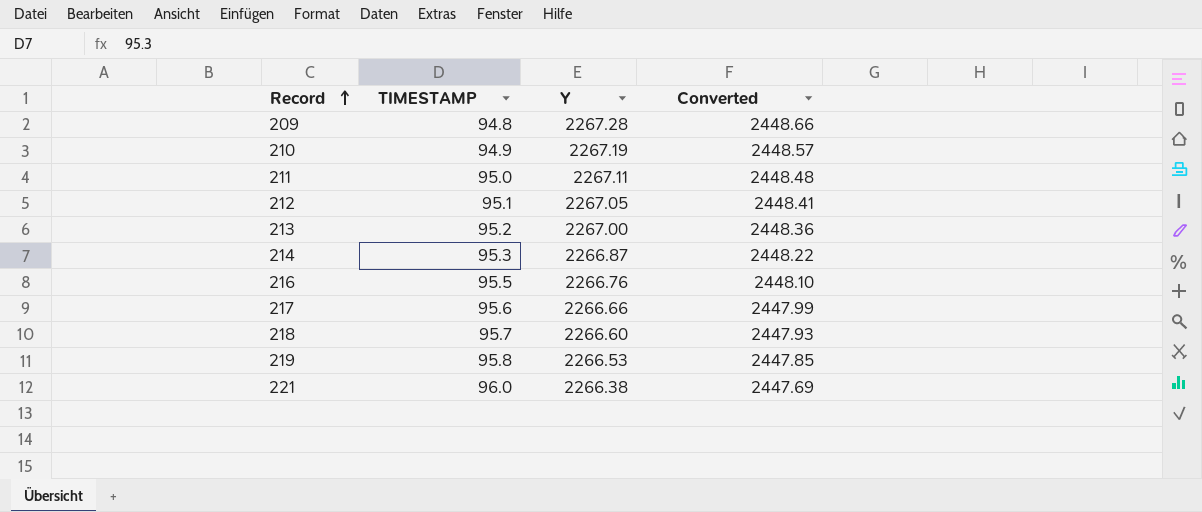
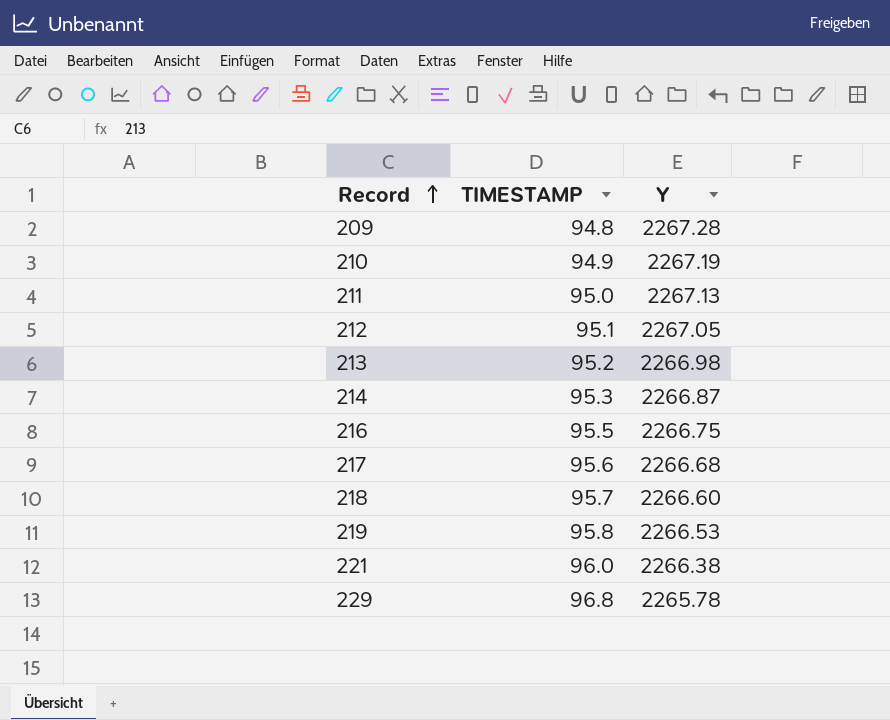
column Converted | formula: [Y] * 1.08 -> none
211 | Y: 2267.11 -> 2267.13
213 | Y: 2267.00 -> 2266.98
216 | Y: 2266.76 -> 2266.75
217 | Y: 2266.66 -> 2266.68
row 229: none -> 96.8 | 2265.78

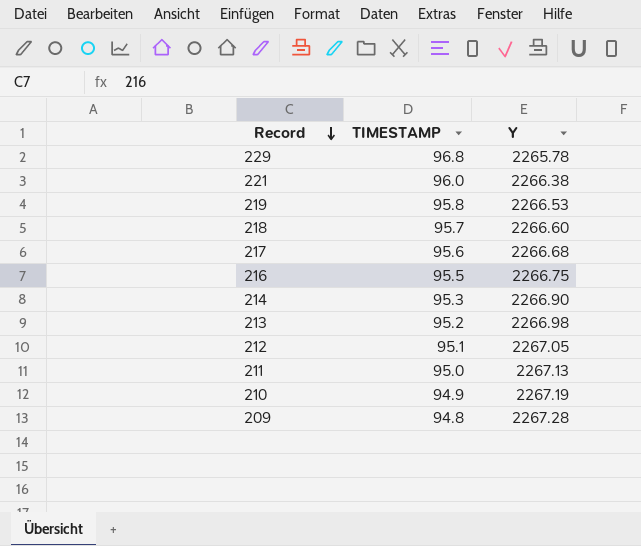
row order: Record ascending -> Record descending
214 | Y: 2266.87 -> 2266.90

